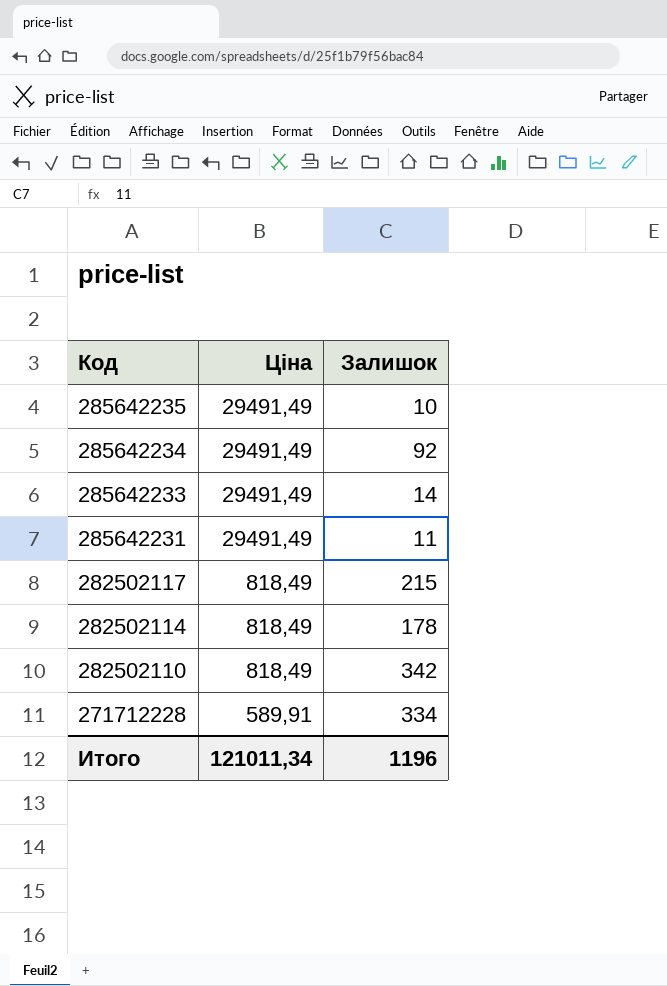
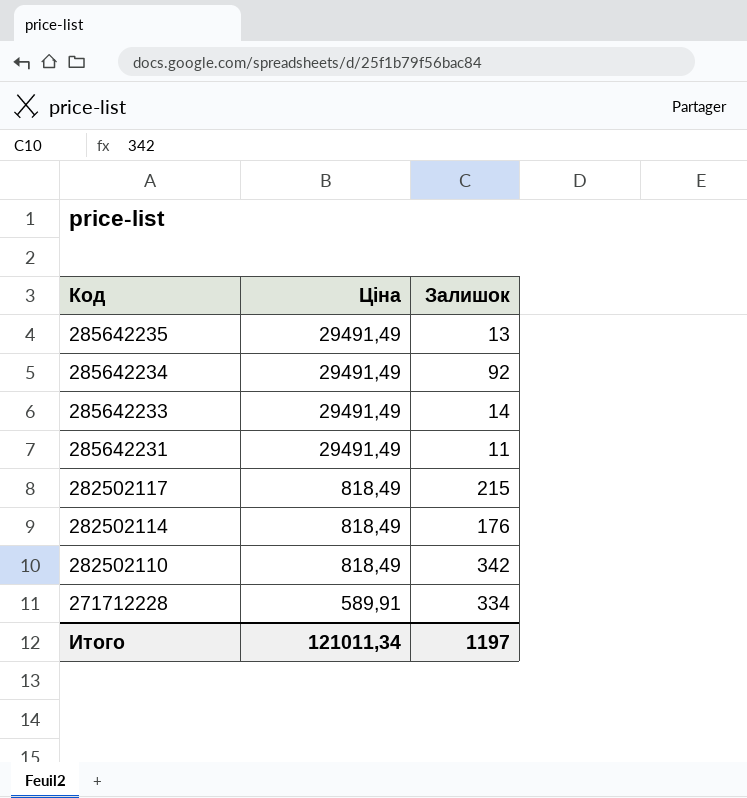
285642235 | Залишок: 10 -> 13
282502114 | Залишок: 178 -> 176
Итого | Залишок: 1196 -> 1197

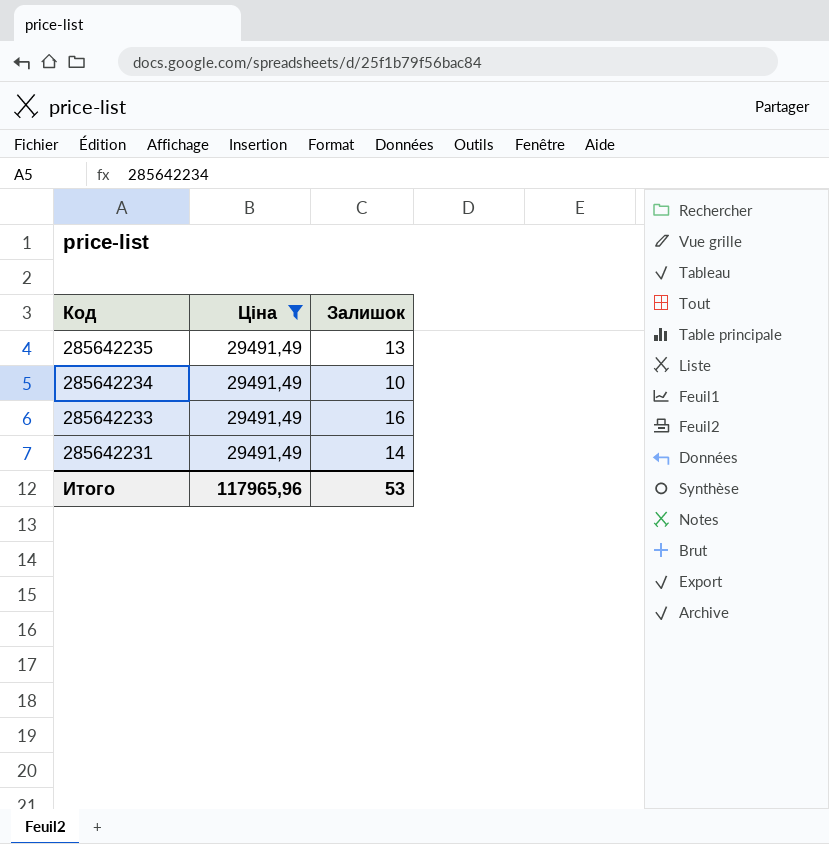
filter: none -> Ціна = 29491,49
285642234 | Залишок: 92 -> 10
285642233 | Залишок: 14 -> 16
285642231 | Залишок: 11 -> 14
Итого | Ціна: 121011,34 -> 117965,96
Итого | Залишок: 1197 -> 53

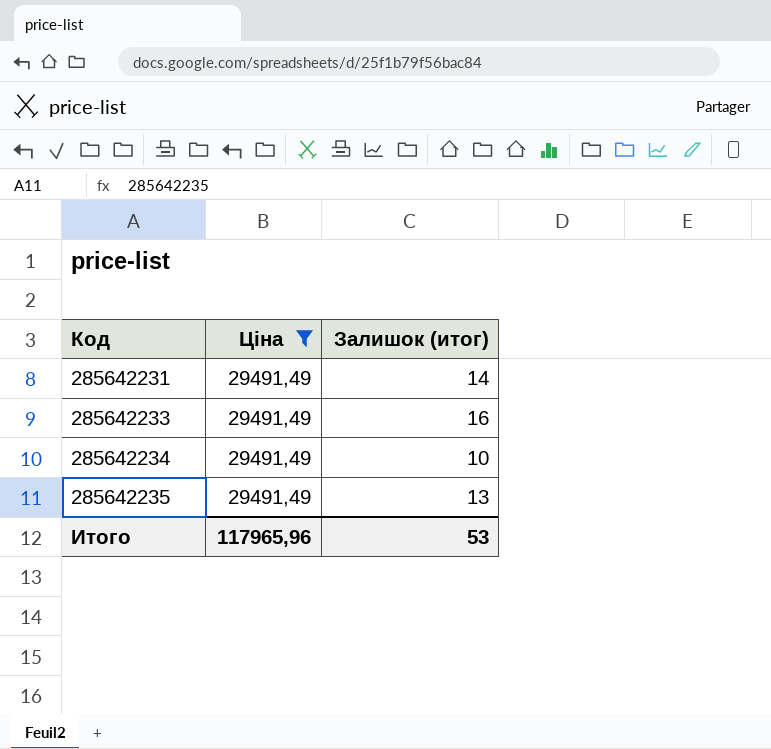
row order: Код descending -> Код ascending
column name: Залишок -> Залишок (итог)

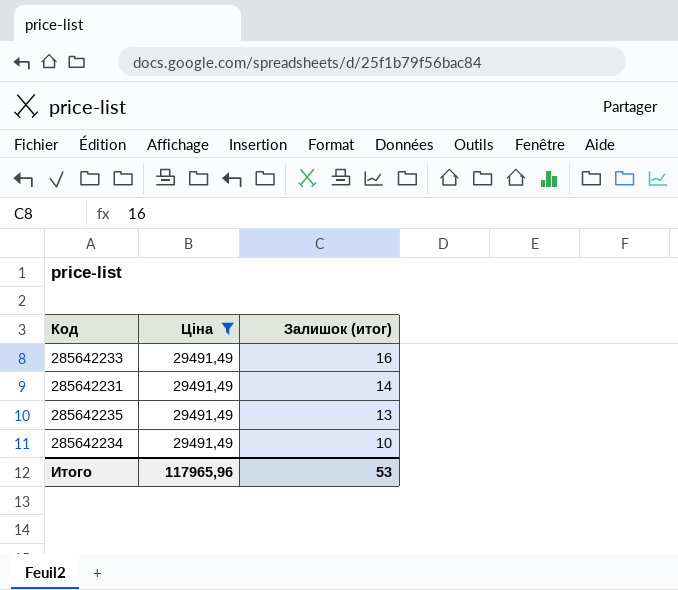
row order: Код ascending -> Залишок (итог) descending

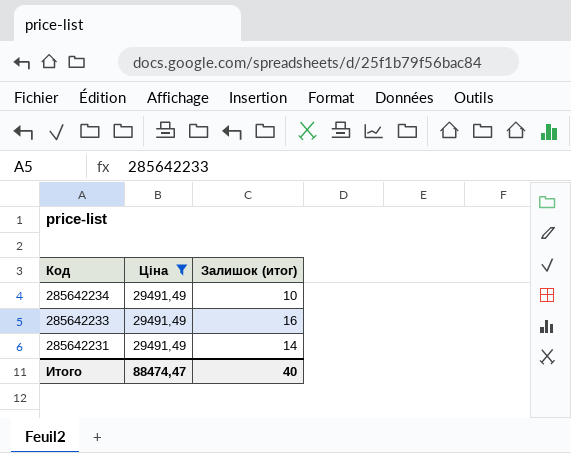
row order: Залишок (итог) descending -> Код descending
row 285642235: 29491,49 | 13 -> none
Итого | Ціна: 117965,96 -> 88474,47
Итого | Залишок (итог): 53 -> 40

